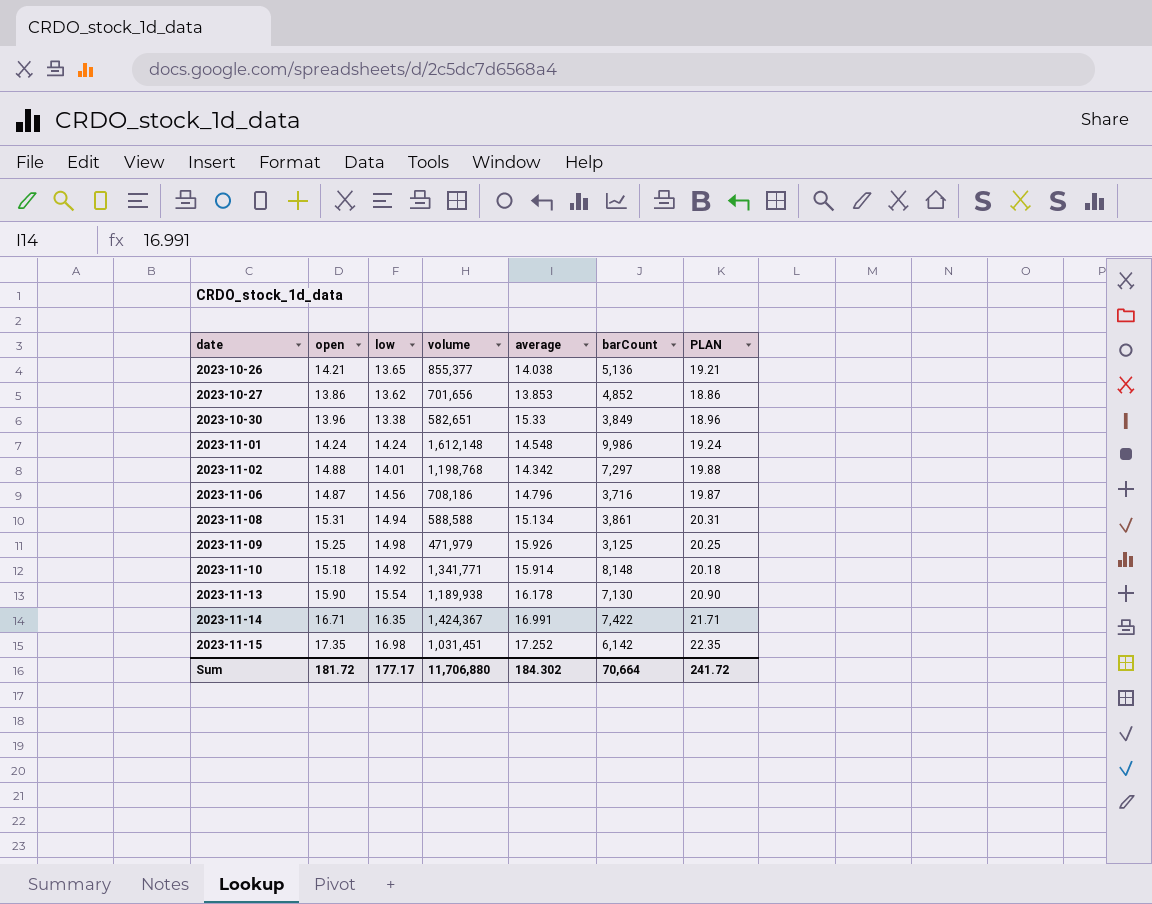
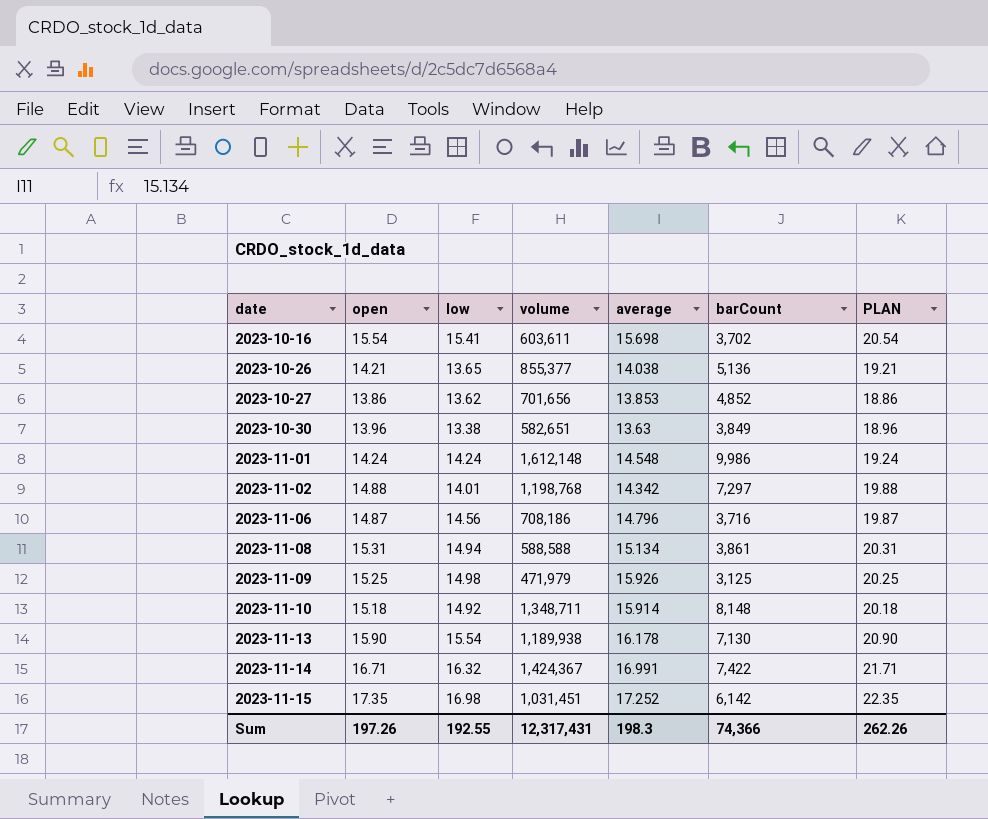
row 2023-10-16: none -> 15.54 | 15.41 | 603,611 | 15.698 | 3,702 | 20.54
2023-10-30 | average: 15.33 -> 13.63
2023-11-10 | volume: 1,341,771 -> 1,348,711
2023-11-14 | low: 16.35 -> 16.32
Sum | open: 181.72 -> 197.26
Sum | low: 177.17 -> 192.55
Sum | volume: 11,706,880 -> 12,317,431
Sum | average: 184.302 -> 198.3
Sum | barCount: 70,664 -> 74,366
Sum | PLAN: 241.72 -> 262.26

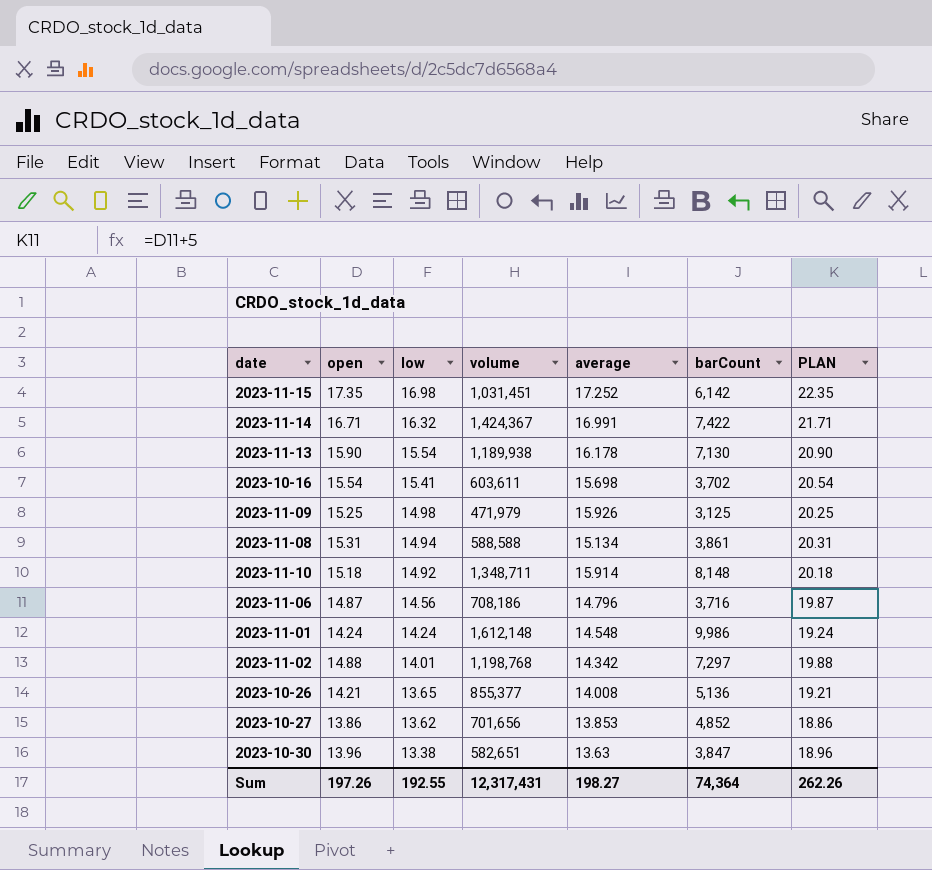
row order: date ascending -> low descending
2023-10-26 | average: 14.038 -> 14.008
2023-10-30 | barCount: 3,849 -> 3,847
Sum | average: 198.3 -> 198.27
Sum | barCount: 74,366 -> 74,364

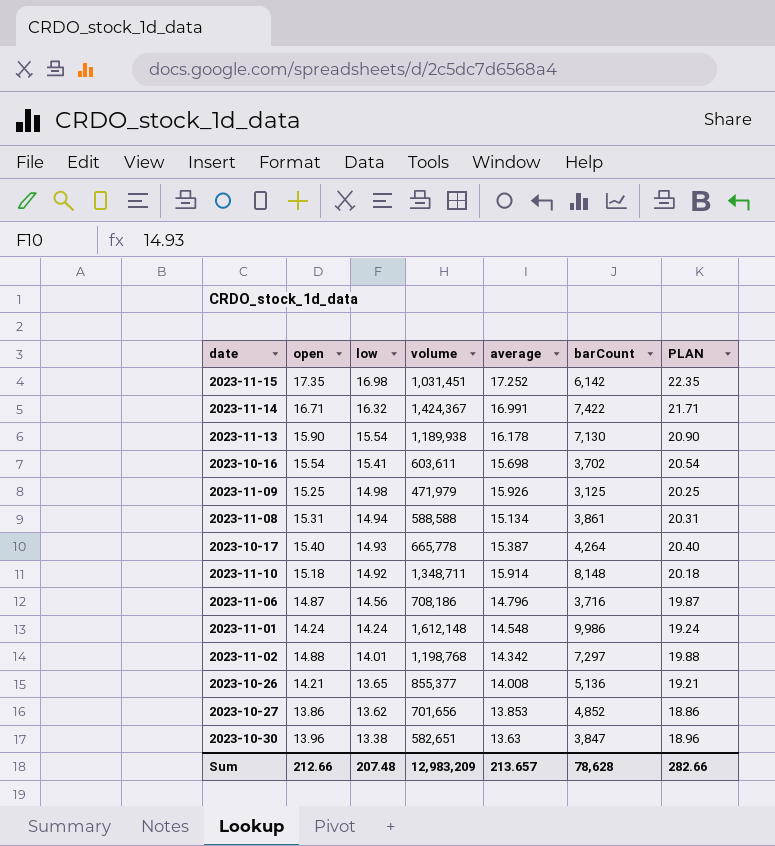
row 2023-10-17: none -> 15.40 | 14.93 | 665,778 | 15.387 | 4,264 | 20.40
Sum | open: 197.26 -> 212.66
Sum | low: 192.55 -> 207.48
Sum | volume: 12,317,431 -> 12,983,209
Sum | average: 198.27 -> 213.657
Sum | barCount: 74,364 -> 78,628
Sum | PLAN: 262.26 -> 282.66

